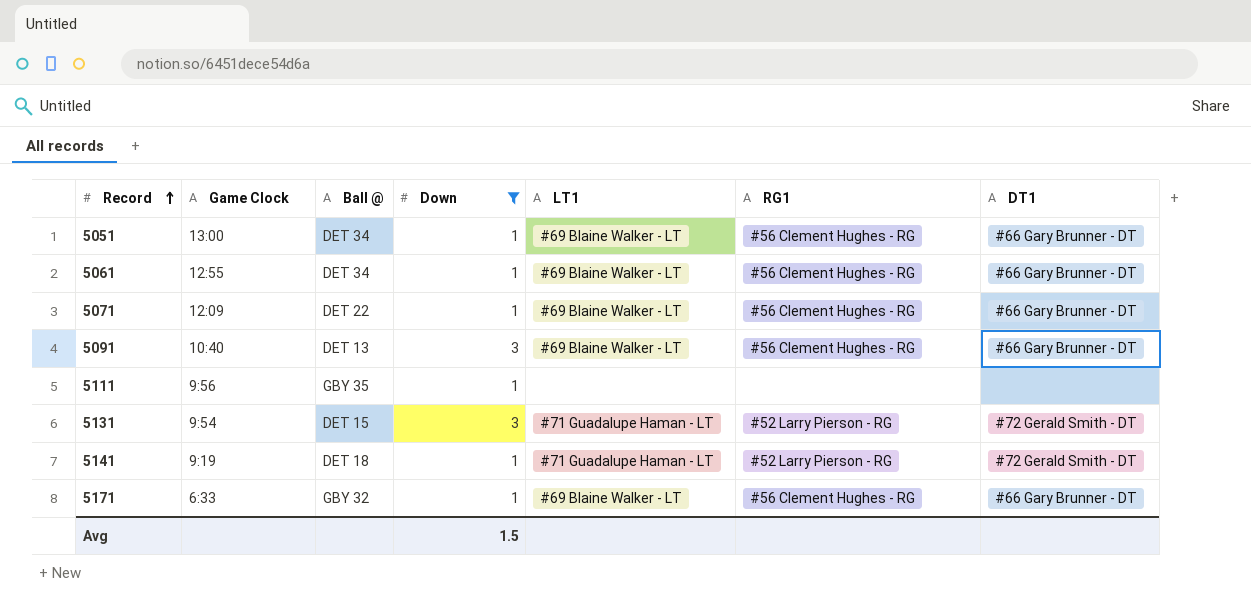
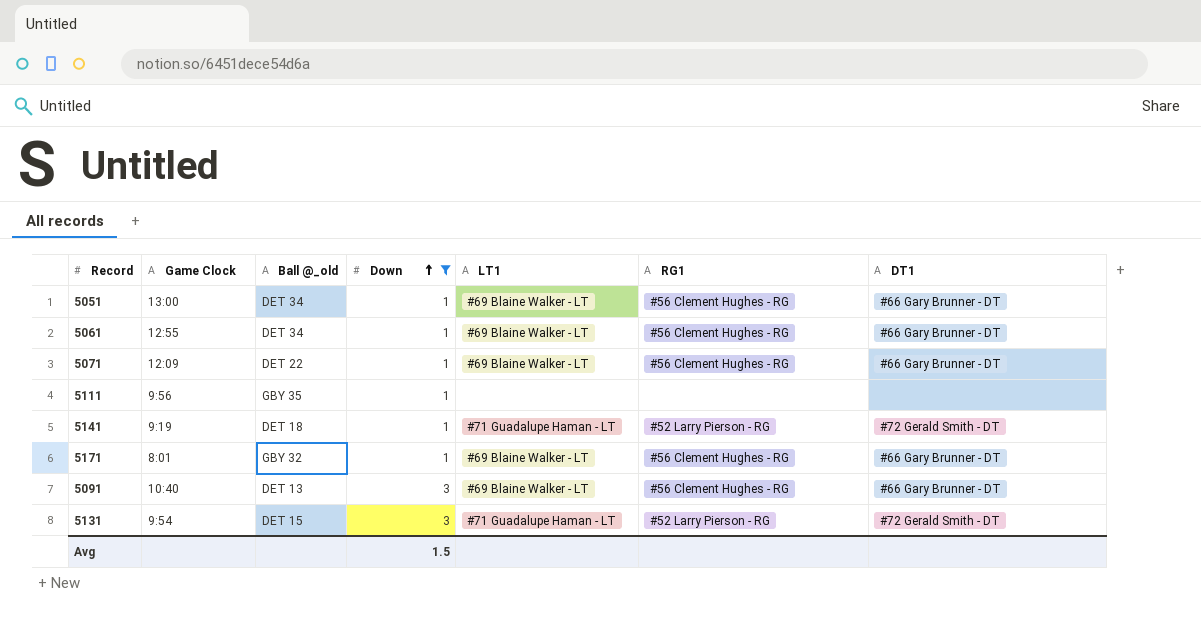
row order: Record ascending -> Down ascending
column name: Ball @ -> Ball @_old
5171 | Game Clock: 6:33 -> 8:01

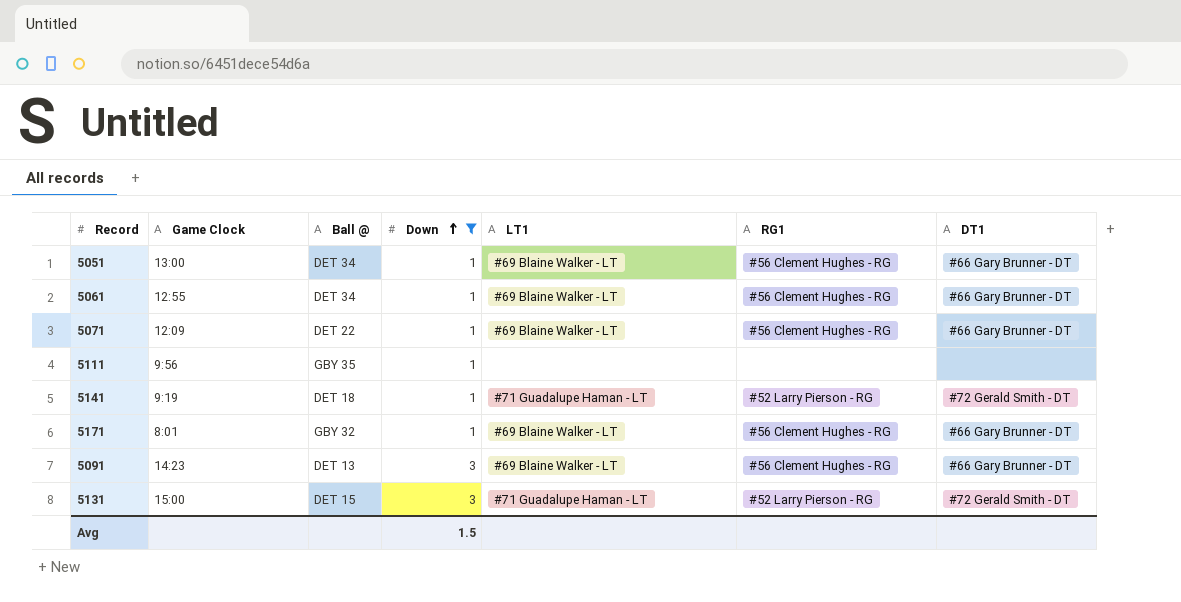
column name: Ball @_old -> Ball @
5091 | Game Clock: 10:40 -> 14:23
5131 | Game Clock: 9:54 -> 15:00

